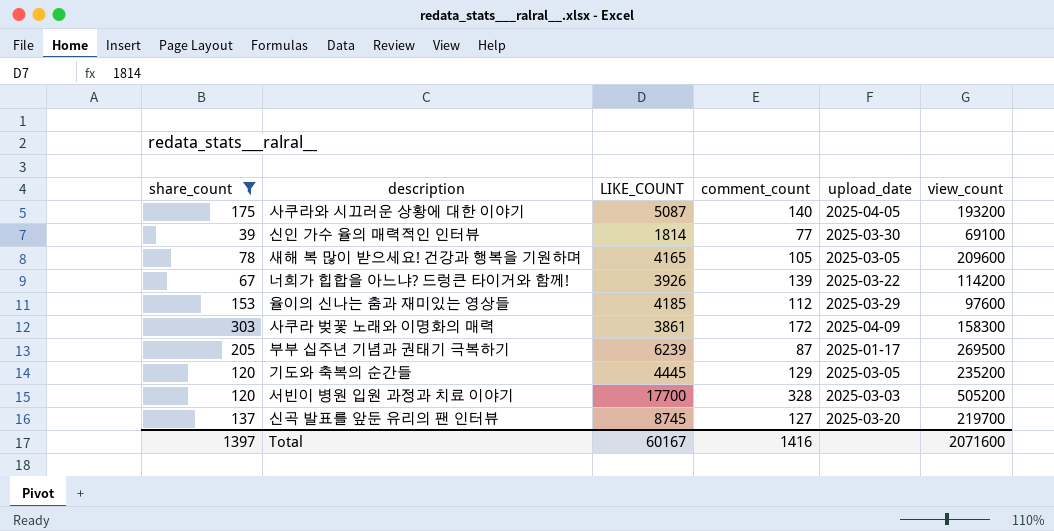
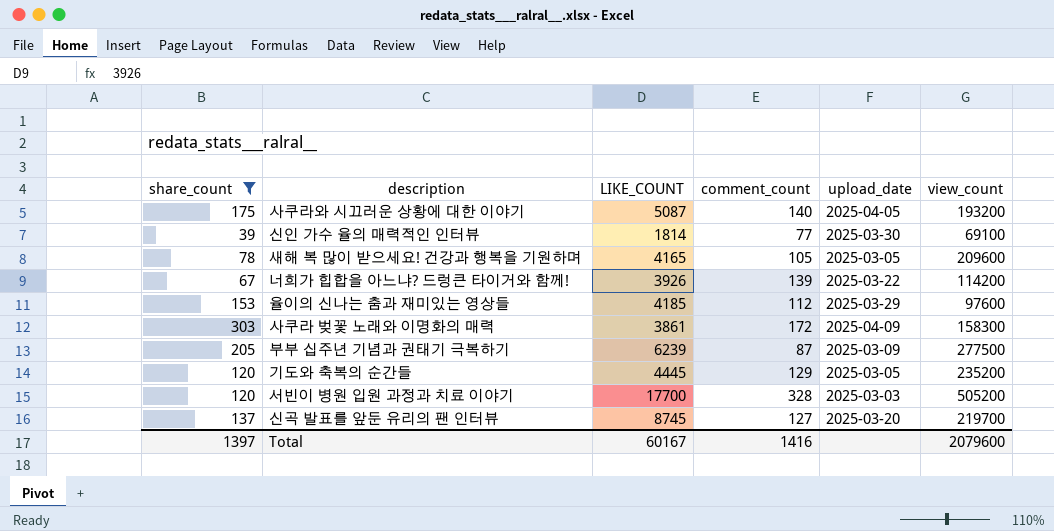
부부 십주년 기념과 권태기 극복하기 | upload_date: 2025-01-17 -> 2025-03-09
부부 십주년 기념과 권태기 극복하기 | view_count: 269500 -> 277500
Total | view_count: 2071600 -> 2079600

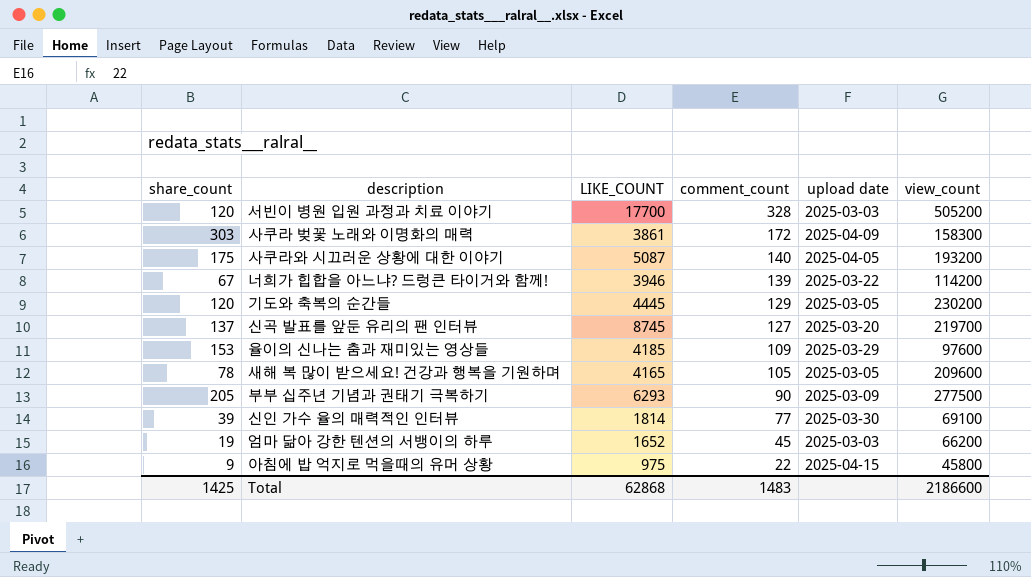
filter: share_count >= 39 -> none
row order: none -> comment_count descending
column name: upload_date -> upload date
너희가 힙합을 아느냐? 드렁큰 타이거와 함께! | LIKE_COUNT: 3926 -> 3946
기도와 축복의 순간들 | view_count: 235200 -> 230200
율이의 신나는 춤과 재미있는 영상들 | comment_count: 112 -> 109
부부 십주년 기념과 권태기 극복하기 | LIKE_COUNT: 6239 -> 6293
부부 십주년 기념과 권태기 극복하기 | comment_count: 87 -> 90
Total | share_count: 1397 -> 1425
Total | LIKE_COUNT: 60167 -> 62868
Total | comment_count: 1416 -> 1483
Total | view_count: 2079600 -> 2186600

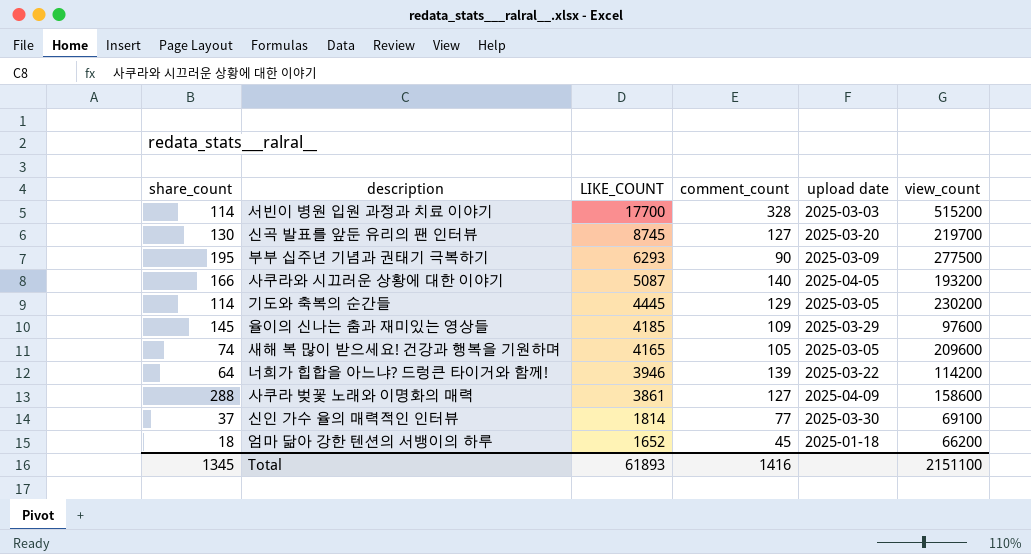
row order: comment_count descending -> LIKE_COUNT descending
row 아침에 밥 억지로 먹을때의 유머 상황: 9 | 975 | 22 | 2025-04-15 | 45800 -> none
서빈이 병원 입원 과정과 치료 이야기 | share_count: 120 -> 114
서빈이 병원 입원 과정과 치료 이야기 | view_count: 505200 -> 515200
신곡 발표를 앞둔 유리의 팬 인터뷰 | share_count: 137 -> 130
부부 십주년 기념과 권태기 극복하기 | share_count: 205 -> 195
사쿠라와 시끄러운 상황에 대한 이야기 | share_count: 175 -> 166
기도와 축복의 순간들 | share_count: 120 -> 114
율이의 신나는 춤과 재미있는 영상들 | share_count: 153 -> 145
새해 복 많이 받으세요! 건강과 행복을 기원하며 | share_count: 78 -> 74
너희가 힙합을 아느냐? 드렁큰 타이거와 함께! | share_count: 67 -> 64
사쿠라 벚꽃 노래와 이명화의 매력 | share_count: 303 -> 288
사쿠라 벚꽃 노래와 이명화의 매력 | comment_count: 172 -> 127
사쿠라 벚꽃 노래와 이명화의 매력 | view_count: 158300 -> 158600
신인 가수 율의 매력적인 인터뷰 | share_count: 39 -> 37
엄마 닮아 강한 텐션의 서뱅이의 하루 | share_count: 19 -> 18
엄마 닮아 강한 텐션의 서뱅이의 하루 | upload date: 2025-03-03 -> 2025-01-18
Total | share_count: 1425 -> 1345
Total | LIKE_COUNT: 62868 -> 61893
Total | comment_count: 1483 -> 1416
Total | view_count: 2186600 -> 2151100

